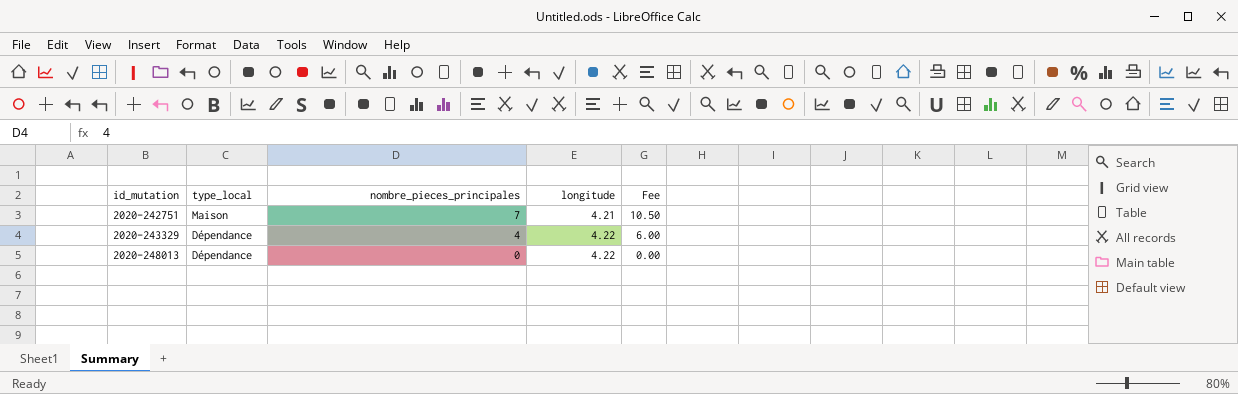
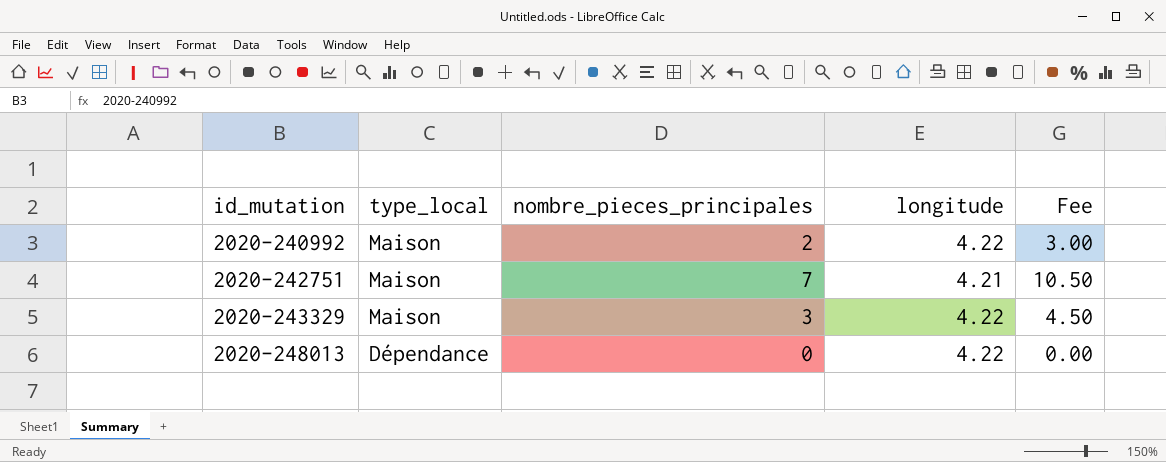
row 2020-240992: none -> Maison | 2 | 4.22 | 3.00
2020-243329 | type_local: Dépendance -> Maison
2020-243329 | nombre_pieces_principales: 4 -> 3
2020-243329 | Fee: 6.00 -> 4.50

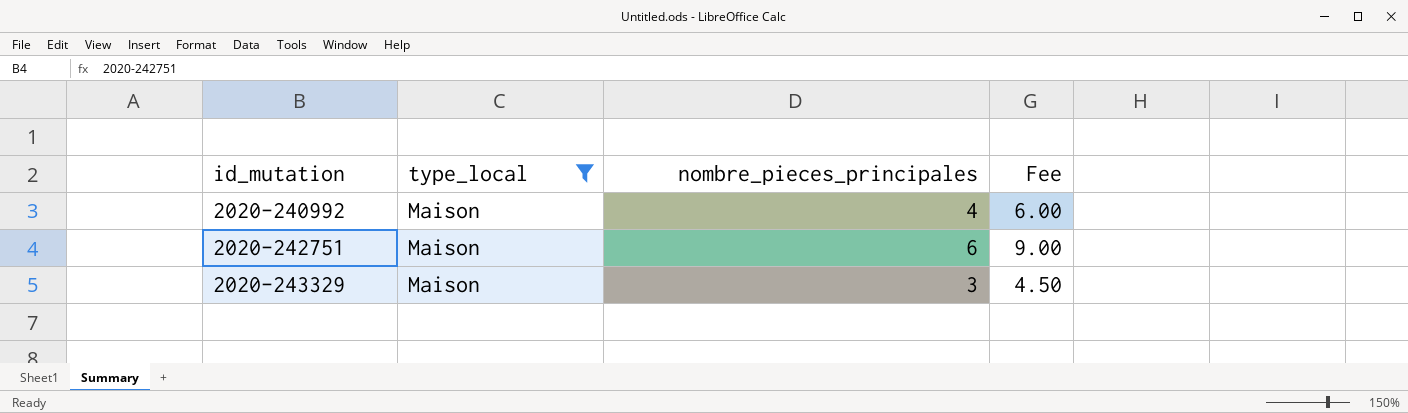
filter: none -> type_local = Maison
column longitude | position: 4 -> none
2020-240992 | nombre_pieces_principales: 2 -> 4
2020-240992 | Fee: 3.00 -> 6.00
2020-242751 | nombre_pieces_principales: 7 -> 6
2020-242751 | Fee: 10.50 -> 9.00

